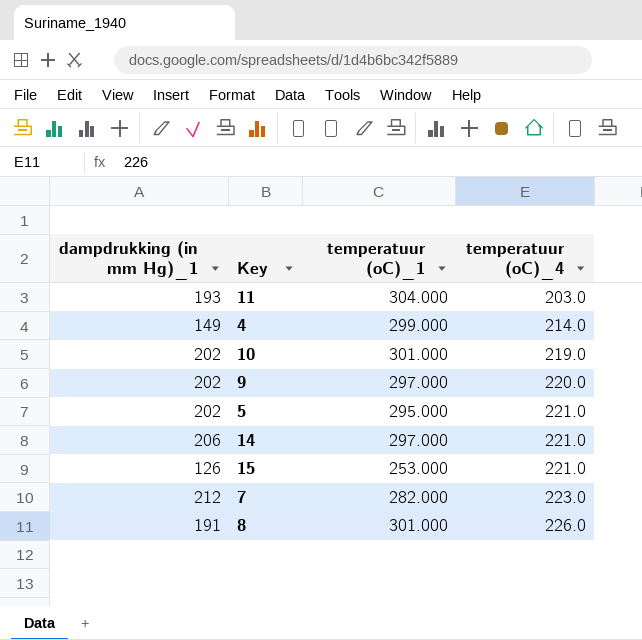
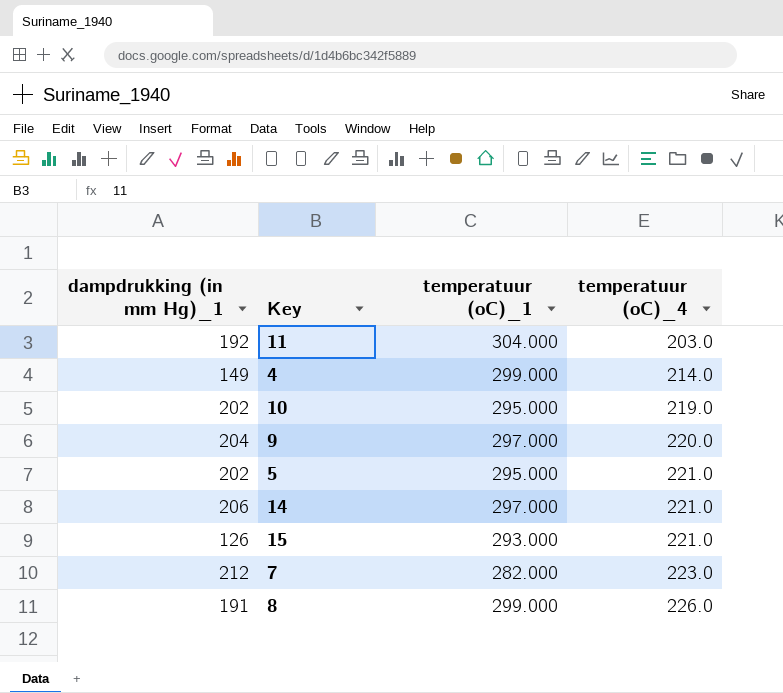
11 | dampdrukking (in mm Hg)_1: 193 -> 192
10 | temperatuur (oC)_1: 301.000 -> 295.000
9 | dampdrukking (in mm Hg)_1: 202 -> 204
15 | temperatuur (oC)_1: 253.000 -> 293.000
8 | temperatuur (oC)_1: 301.000 -> 299.000

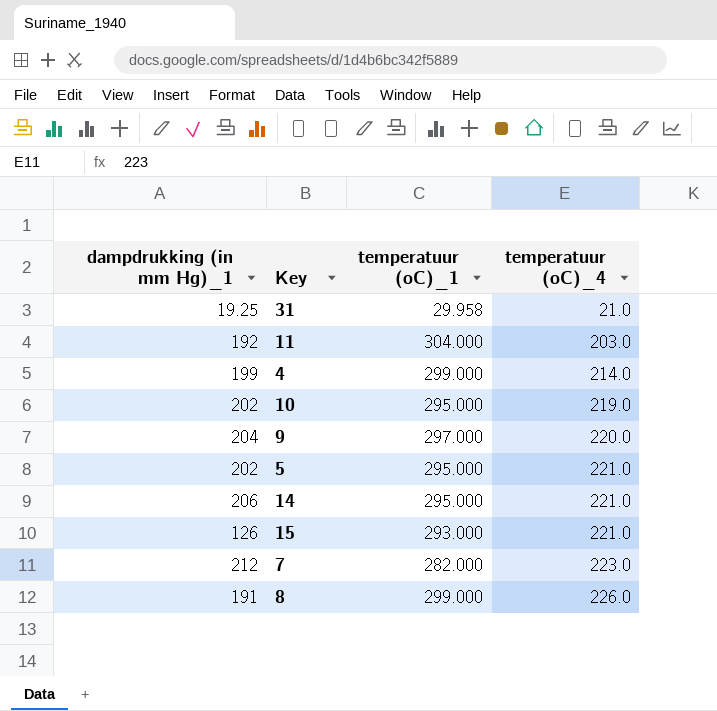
row 31: none -> 19.25 | 29.958 | 21.0
4 | dampdrukking (in mm Hg)_1: 149 -> 199
14 | temperatuur (oC)_1: 297.000 -> 295.000

